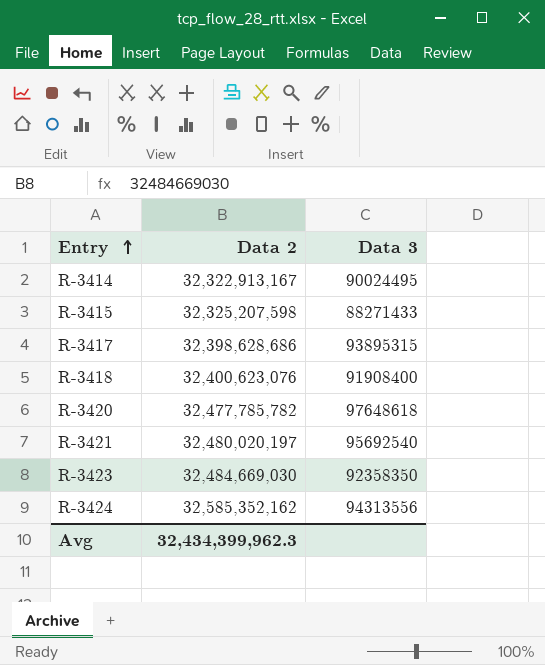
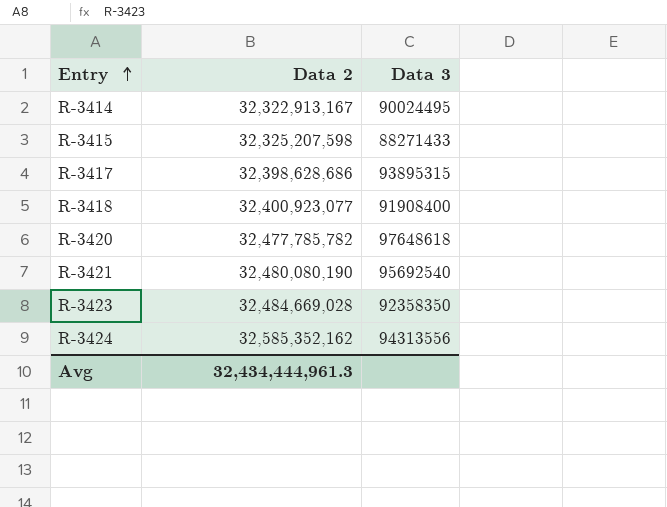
R-3418 | Data 2: 32,400,623,076 -> 32,400,923,077
R-3421 | Data 2: 32,480,020,197 -> 32,480,080,190
R-3423 | Data 2: 32,484,669,030 -> 32,484,669,028
Avg | Data 2: 32,434,399,962.3 -> 32,434,444,961.3

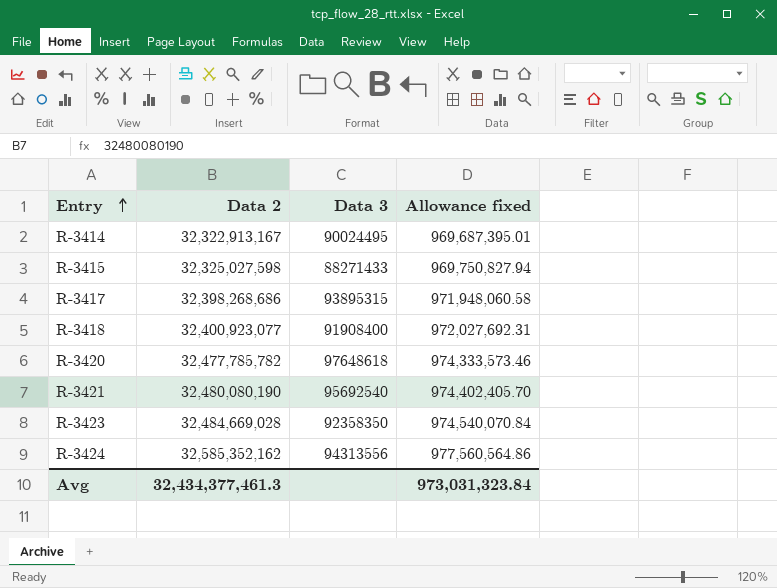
column Allowance fixed | formula: none -> [Data 2] * 0.03
R-3415 | Data 2: 32,325,207,598 -> 32,325,027,598
R-3417 | Data 2: 32,398,628,686 -> 32,398,268,686
Avg | Data 2: 32,434,444,961.3 -> 32,434,377,461.3

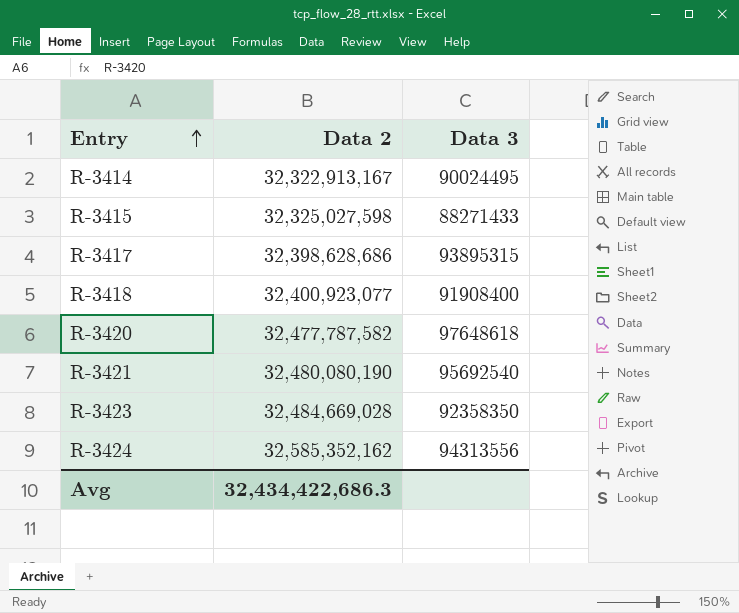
column Allowance fixed | formula: [Data 2] * 0.03 -> none
R-3417 | Data 2: 32,398,268,686 -> 32,398,628,686
R-3420 | Data 2: 32,477,785,782 -> 32,477,787,582
Avg | Data 2: 32,434,377,461.3 -> 32,434,422,686.3

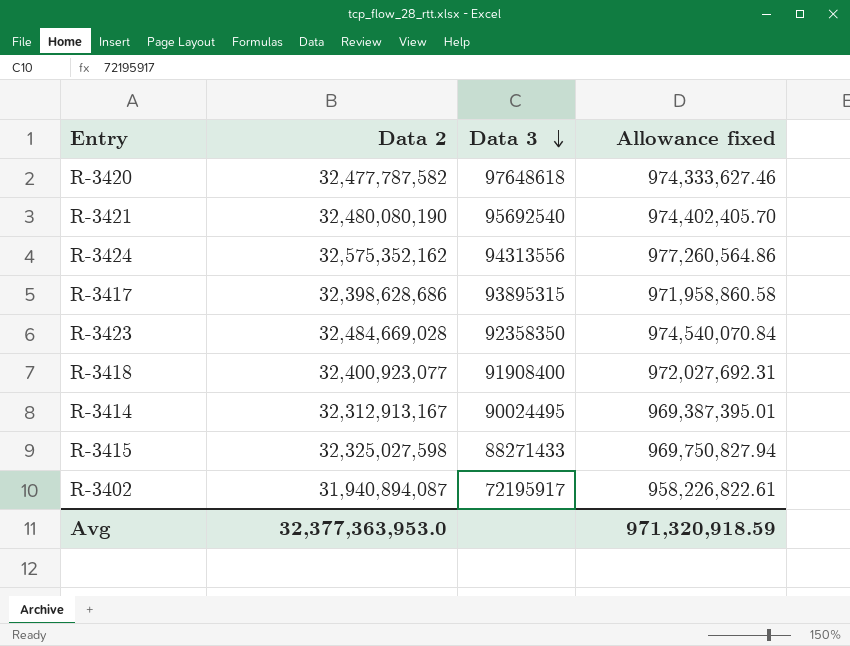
row order: Entry ascending -> Data 3 descending
column Allowance fixed | formula: none -> [Data 2] * 0.03
R-3424 | Data 2: 32,585,352,162 -> 32,575,352,162
R-3414 | Data 2: 32,322,913,167 -> 32,312,913,167
row R-3402: none -> 31,940,894,087 | 72195917 | 958,226,822.61
Avg | Data 2: 32,434,422,686.3 -> 32,377,363,953.0

